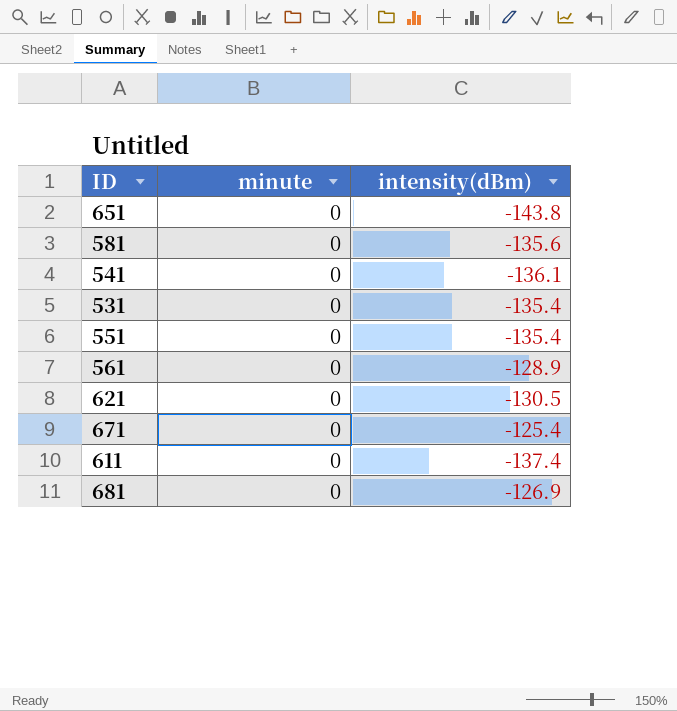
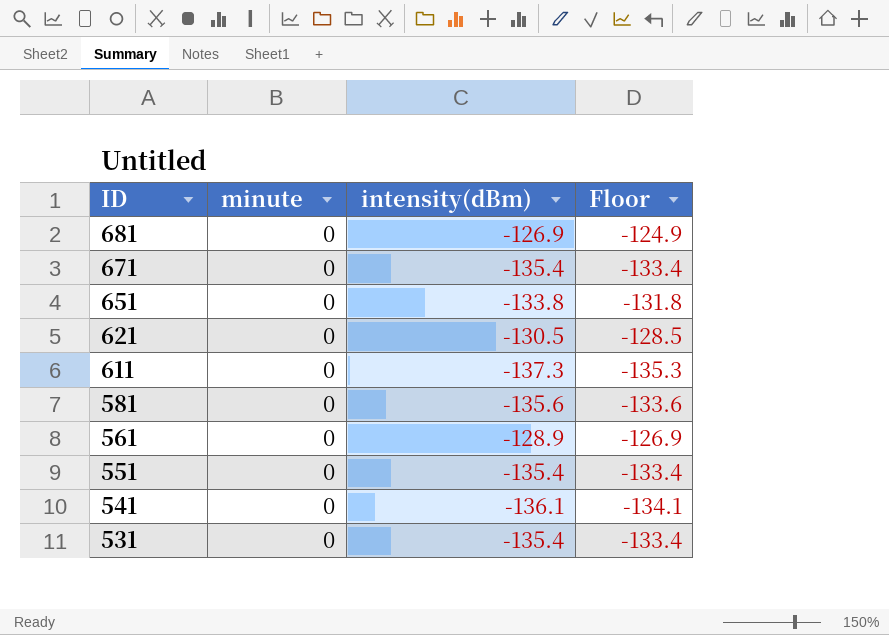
row order: none -> ID descending
column Floor | formula: none -> [intensity(dBm)] + 2
671 | intensity(dBm): -125.4 -> -135.4
651 | intensity(dBm): -143.8 -> -133.8
611 | intensity(dBm): -137.4 -> -137.3

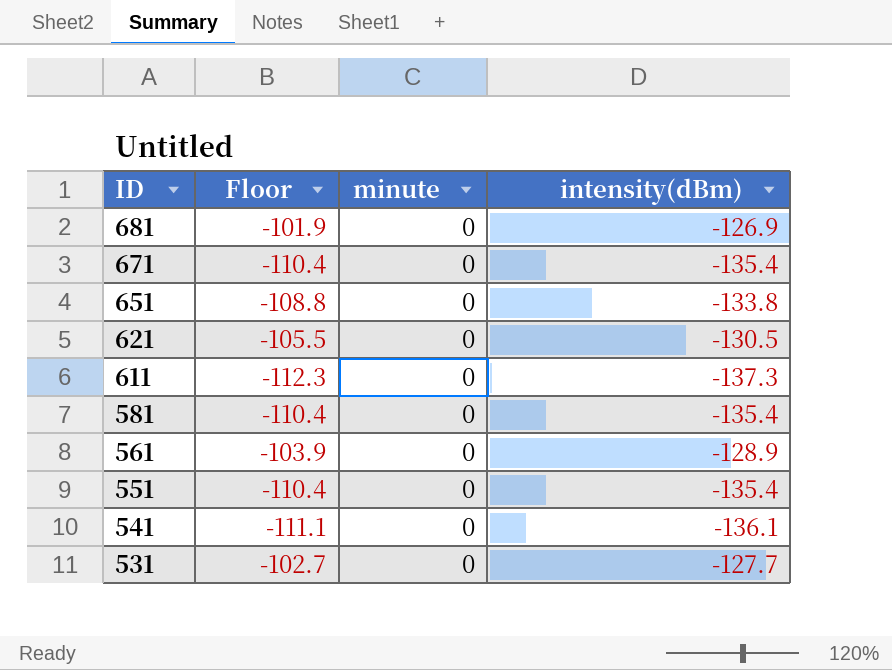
column Floor | formula: [intensity(dBm)] + 2 -> [intensity(dBm)] + 25
column Floor | position: 4 -> 2
581 | intensity(dBm): -135.6 -> -135.4
531 | intensity(dBm): -135.4 -> -127.7

